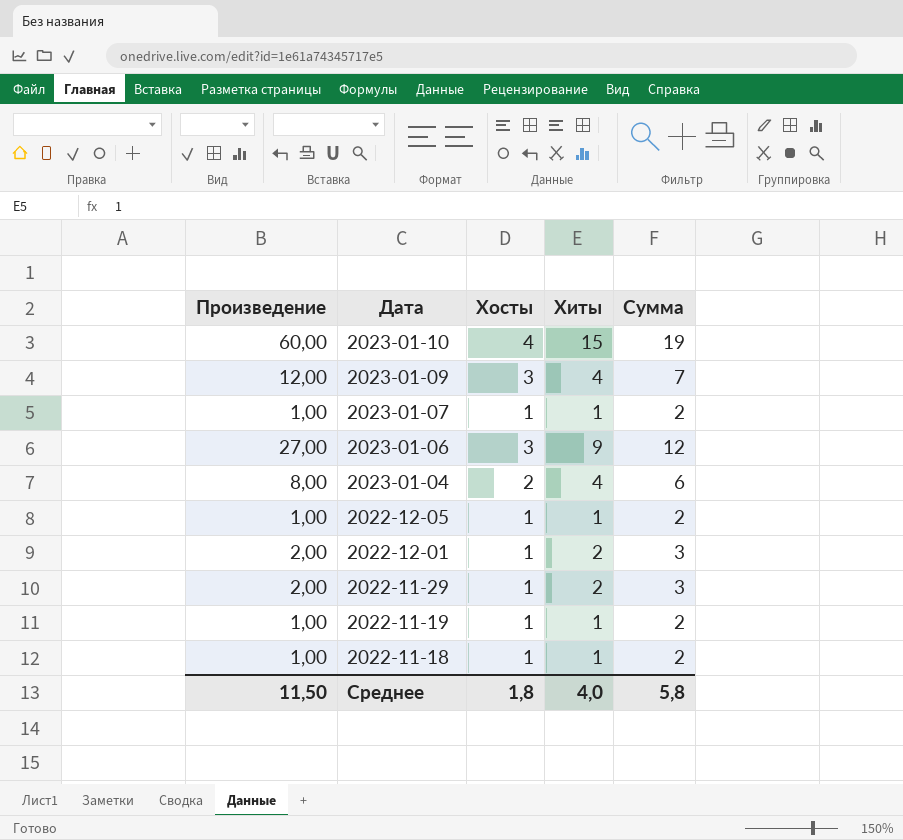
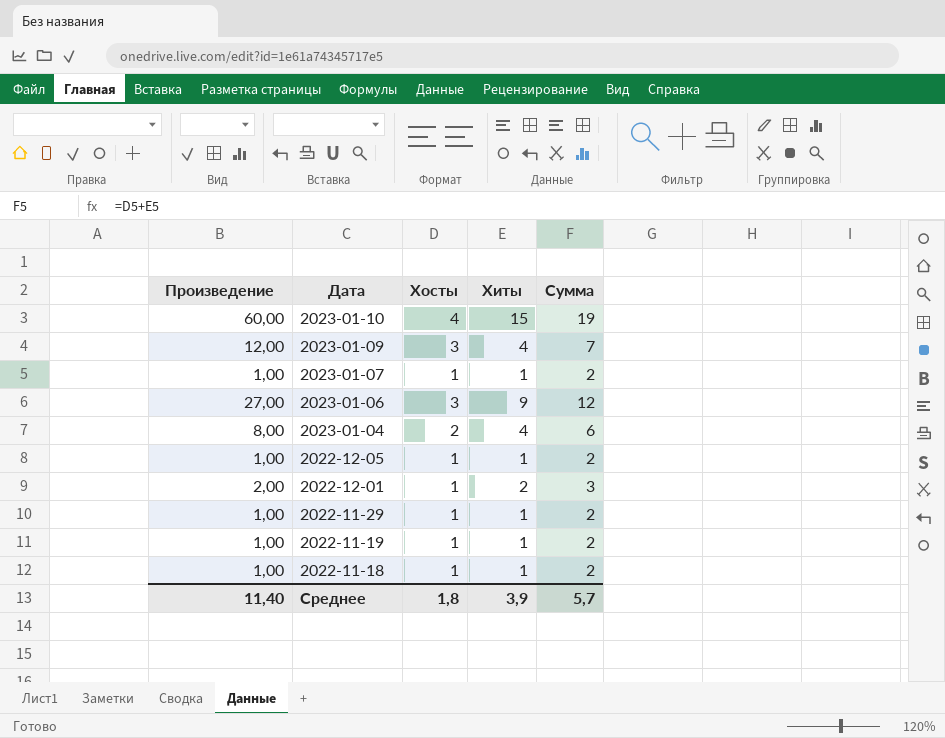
2022-11-29 | Произведение: 2,00 -> 1,00
2022-11-29 | Хиты: 2 -> 1
2022-11-29 | Сумма: 3 -> 2
Среднее | Произведение: 11,50 -> 11,40
Среднее | Хиты: 4,0 -> 3,9
Среднее | Сумма: 5,8 -> 5,7

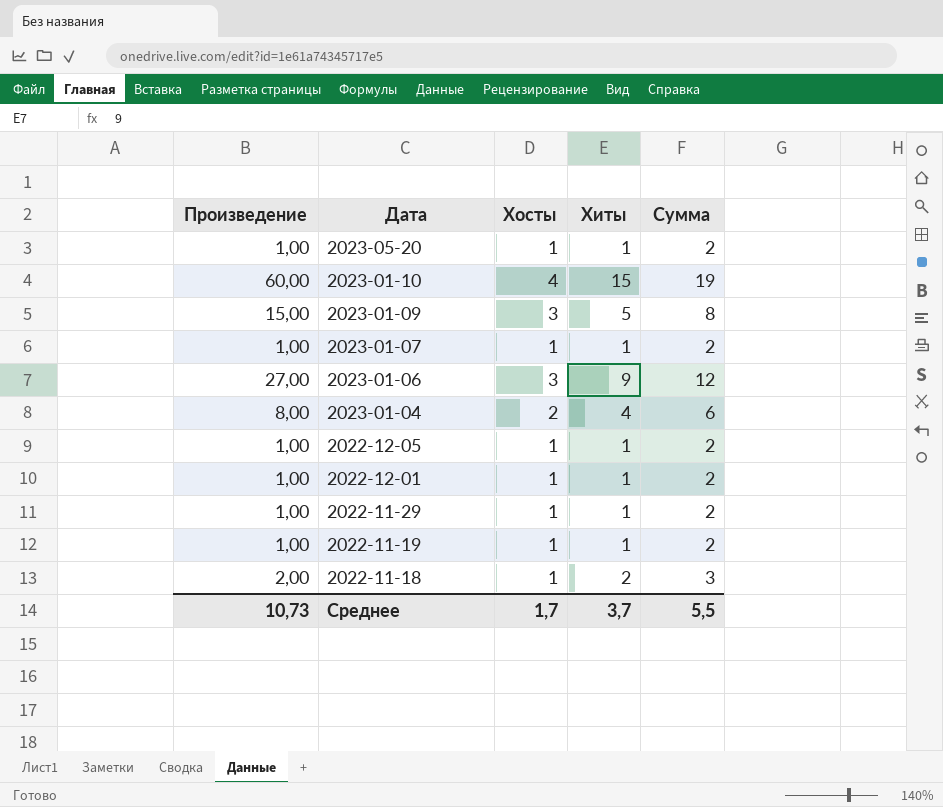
row 2023-05-20: none -> 1,00 | 1 | 1 | 2
2023-01-09 | Произведение: 12,00 -> 15,00
2023-01-09 | Хиты: 4 -> 5
2023-01-09 | Сумма: 7 -> 8
2022-12-01 | Произведение: 2,00 -> 1,00
2022-12-01 | Хиты: 2 -> 1
2022-12-01 | Сумма: 3 -> 2
2022-11-18 | Произведение: 1,00 -> 2,00
2022-11-18 | Хиты: 1 -> 2
2022-11-18 | Сумма: 2 -> 3
Среднее | Произведение: 11,40 -> 10,73
Среднее | Хосты: 1,8 -> 1,7
Среднее | Хиты: 3,9 -> 3,7
Среднее | Сумма: 5,7 -> 5,5

